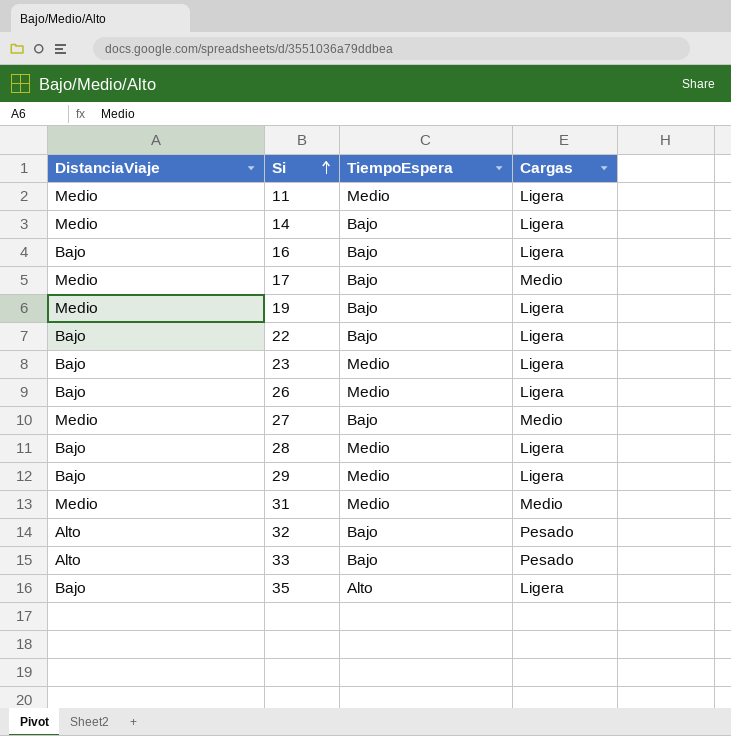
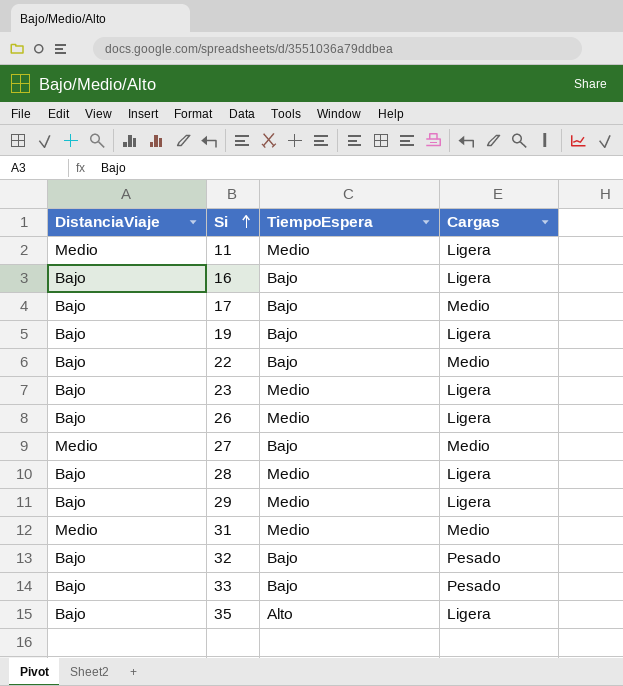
row 14: Medio | Bajo | Ligera -> none
17 | DistanciaViaje: Medio -> Bajo
19 | DistanciaViaje: Medio -> Bajo
22 | Cargas: Ligera -> Medio
32 | DistanciaViaje: Alto -> Bajo
33 | DistanciaViaje: Alto -> Bajo

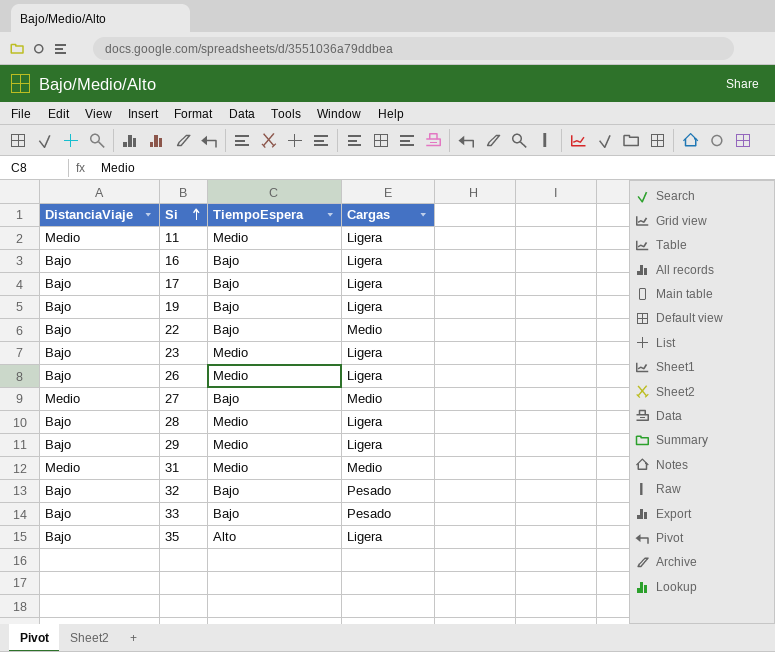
17 | Cargas: Medio -> Ligera

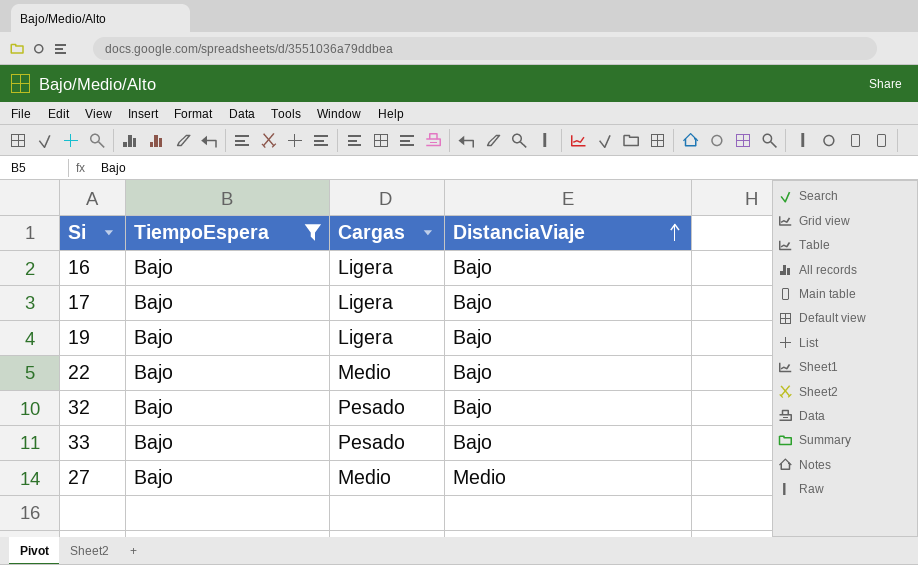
filter: none -> TiempoEspera = Bajo
row order: Si ascending -> DistanciaViaje ascending
column DistanciaViaje | position: 1 -> 4

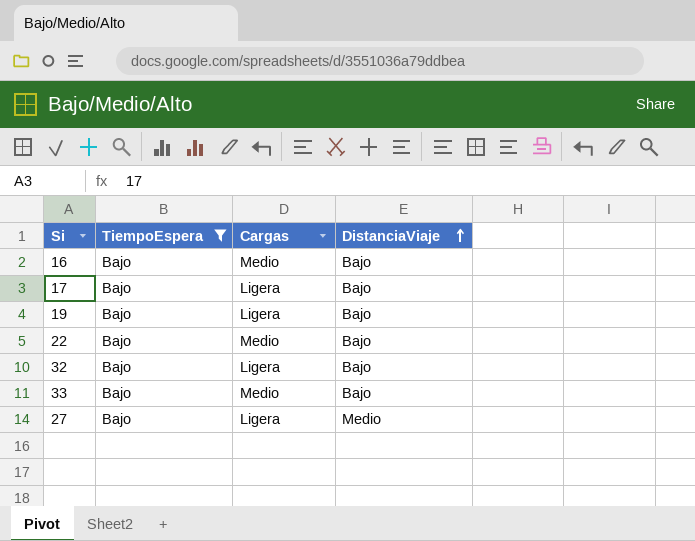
16 | Cargas: Ligera -> Medio
32 | Cargas: Pesado -> Ligera
33 | Cargas: Pesado -> Medio
27 | Cargas: Medio -> Ligera

